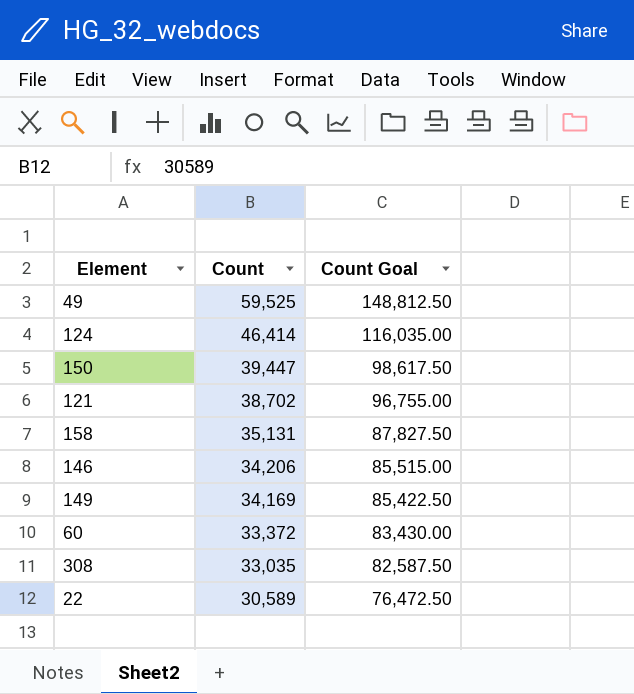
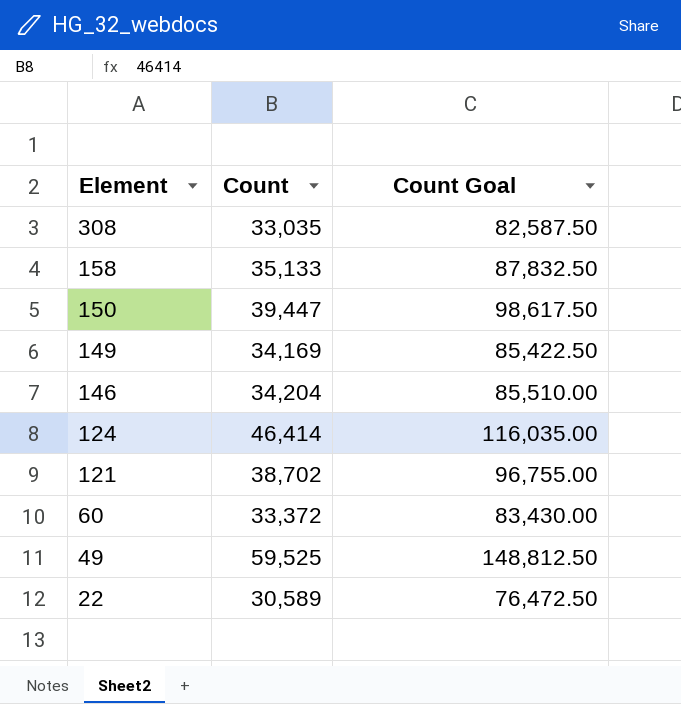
row order: Count descending -> Element descending
158 | Count: 35,131 -> 35,133
158 | Count Goal: 87,827.50 -> 87,832.50
146 | Count: 34,206 -> 34,204
146 | Count Goal: 85,515.00 -> 85,510.00

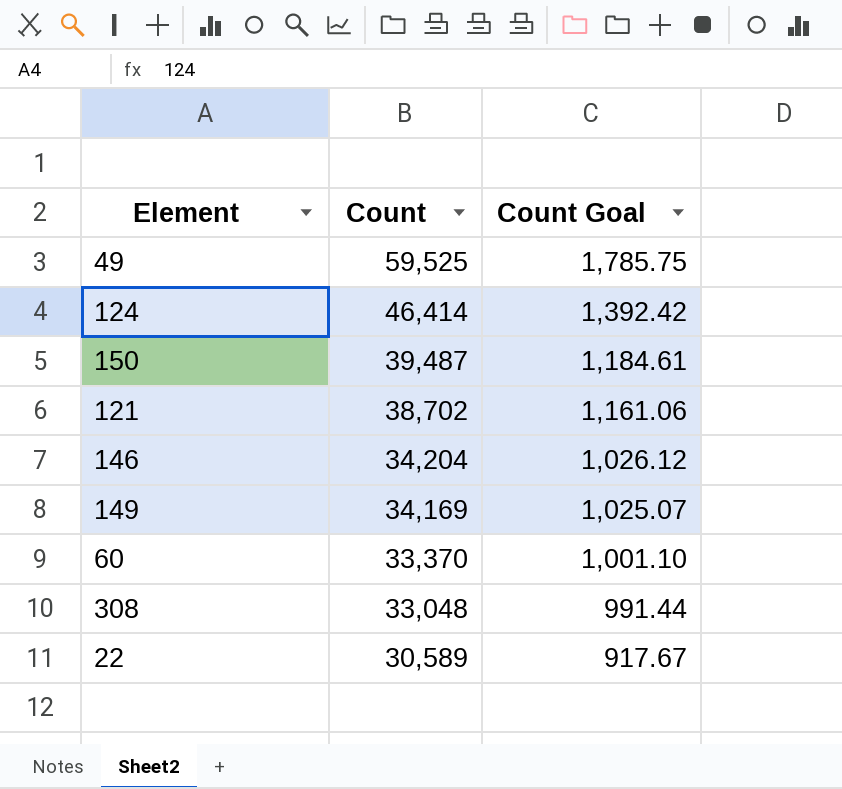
row order: Element descending -> Count descending
column Count Goal | formula: [Count] * 2.5 -> [Count] * 0.03
row 158: 35,133 | 87,832.50 -> none
150 | Count: 39,447 -> 39,487
60 | Count: 33,372 -> 33,370
308 | Count: 33,035 -> 33,048

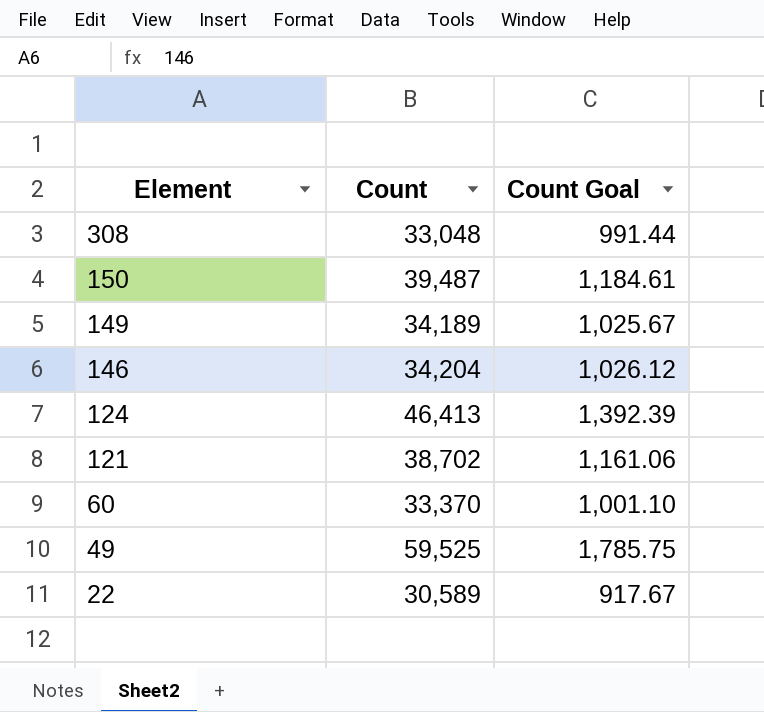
row order: Count descending -> Element descending
149 | Count: 34,169 -> 34,189
149 | Count Goal: 1,025.07 -> 1,025.67
124 | Count: 46,414 -> 46,413
124 | Count Goal: 1,392.42 -> 1,392.39

